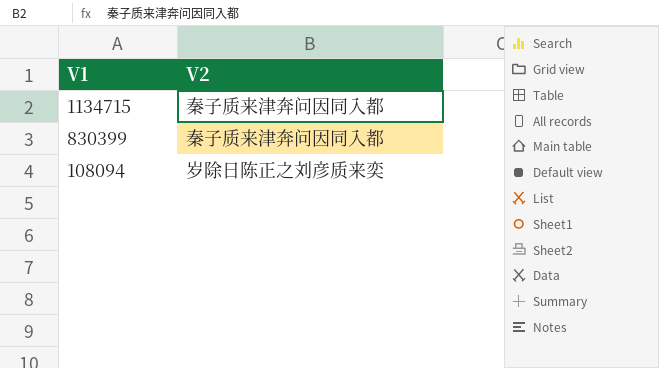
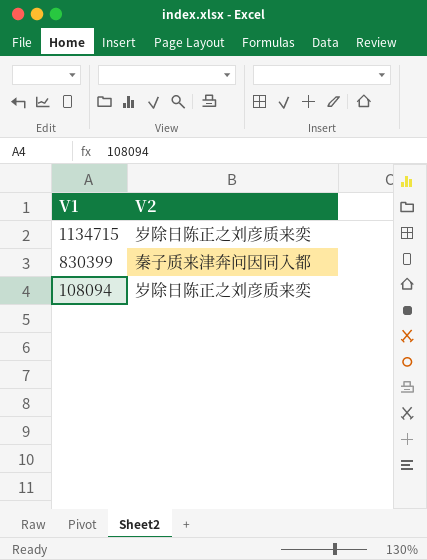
1134715 | V2: 秦子质来津奔问因同入都 -> 岁除日陈正之刘彦质来奕

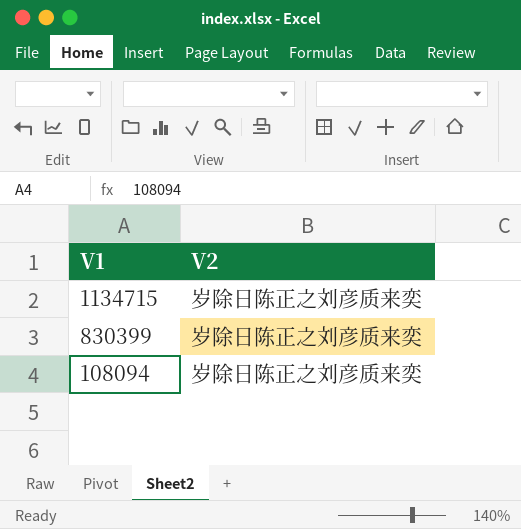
830399 | V2: 秦子质来津奔问因同入都 -> 岁除日陈正之刘彦质来奕

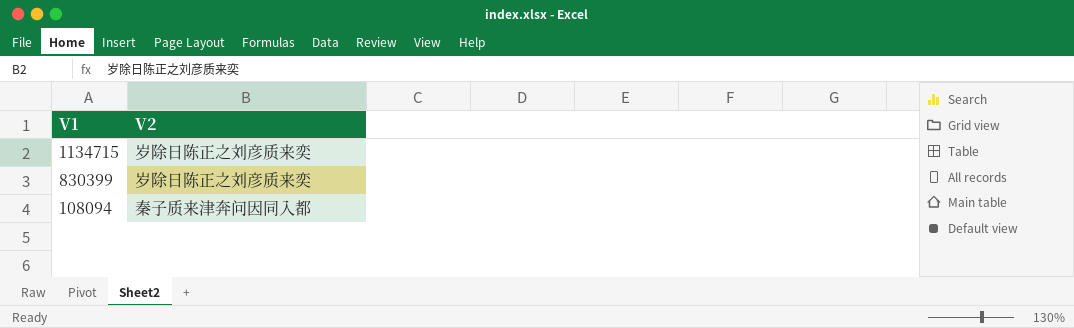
108094 | V2: 岁除日陈正之刘彦质来奕 -> 秦子质来津奔问因同入都

